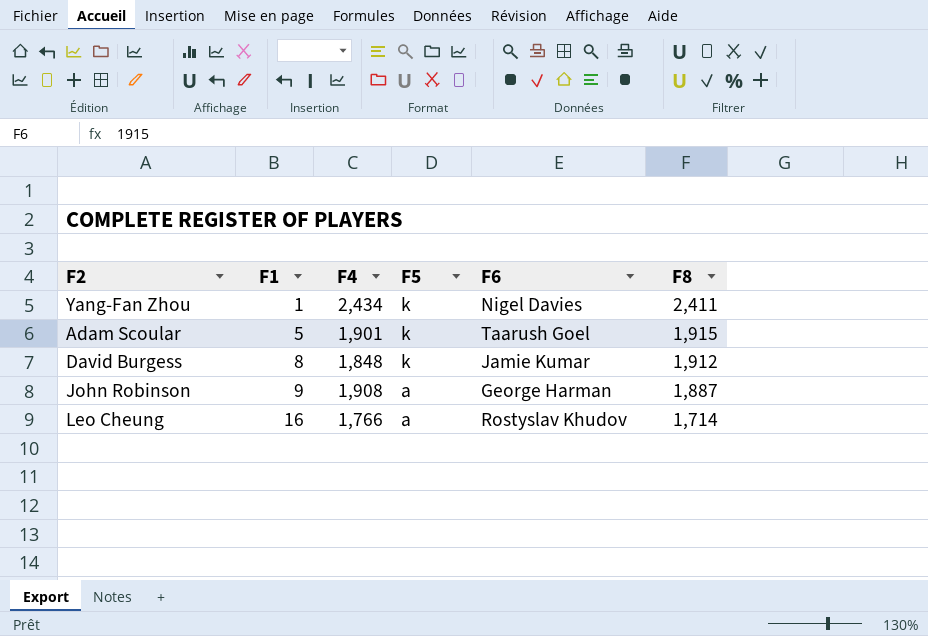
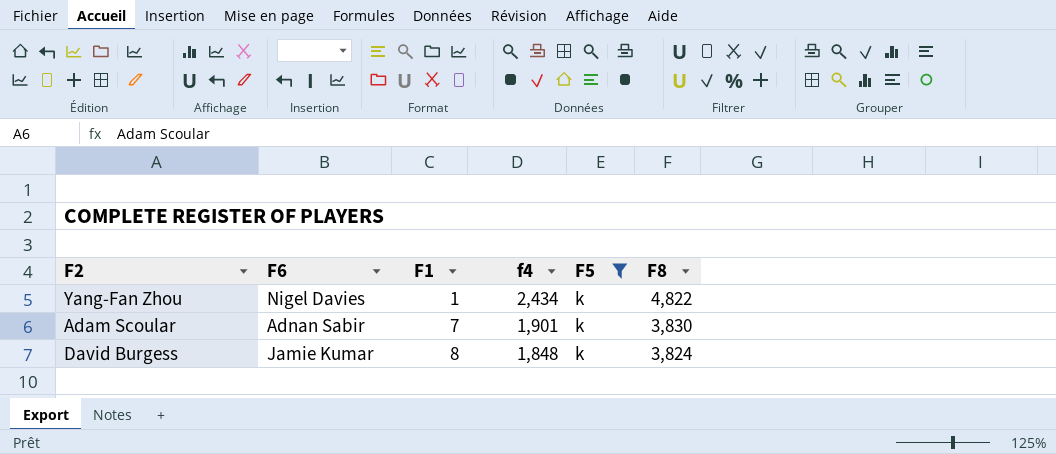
filter: none -> F5 = k
column F6 | position: 5 -> 2
column name: F4 -> f4
Yang-Fan Zhou | F8: 2,411 -> 4,822
Adam Scoular | F6: Taarush Goel -> Adnan Sabir
Adam Scoular | F1: 5 -> 7
Adam Scoular | F8: 1,915 -> 3,830
David Burgess | F8: 1,912 -> 3,824

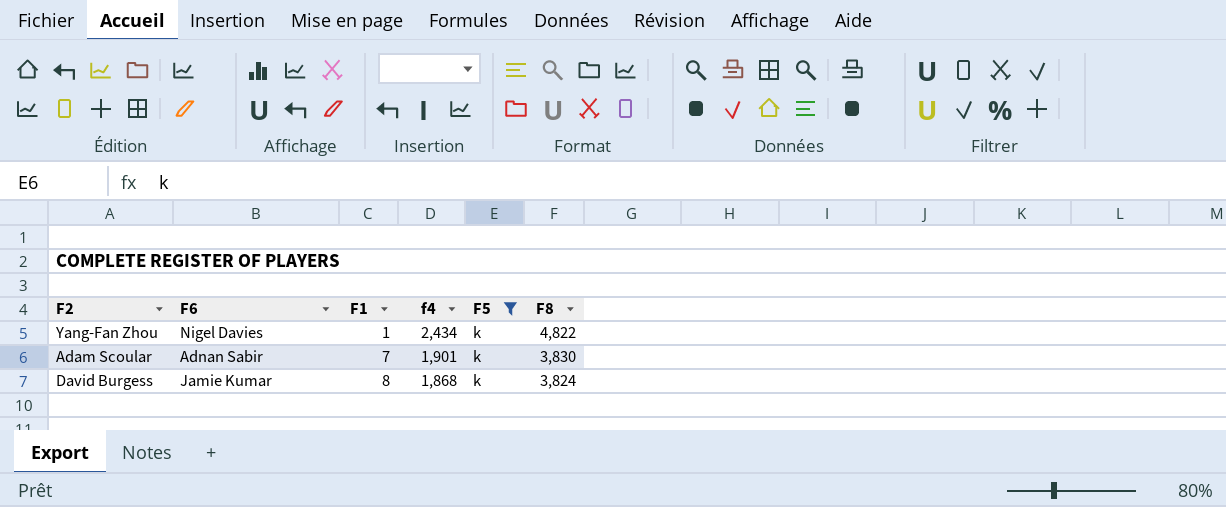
David Burgess | f4: 1,848 -> 1,868

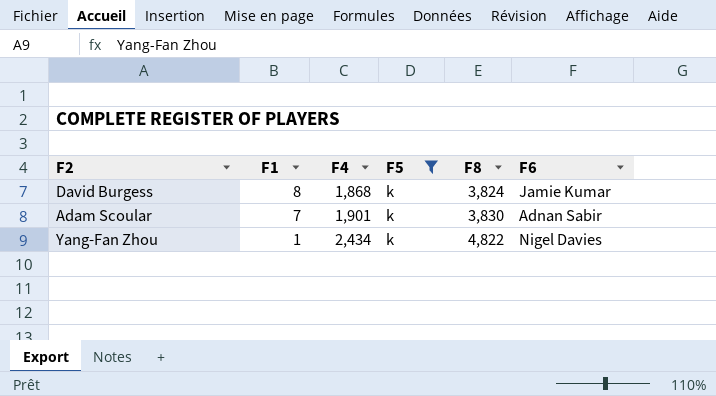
row order: F1 ascending -> F1 descending
column name: f4 -> F4
column F6 | position: 2 -> 6

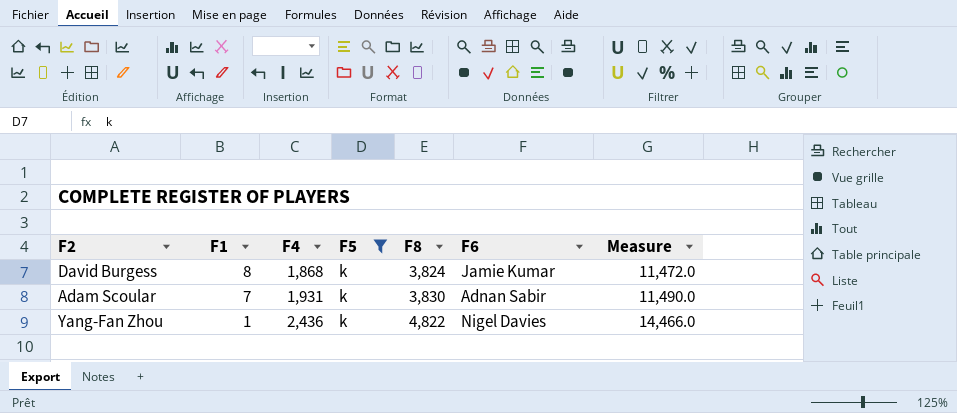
column Measure | formula: none -> [F8] * 3
Adam Scoular | F4: 1,901 -> 1,931
Yang-Fan Zhou | F4: 2,434 -> 2,436

